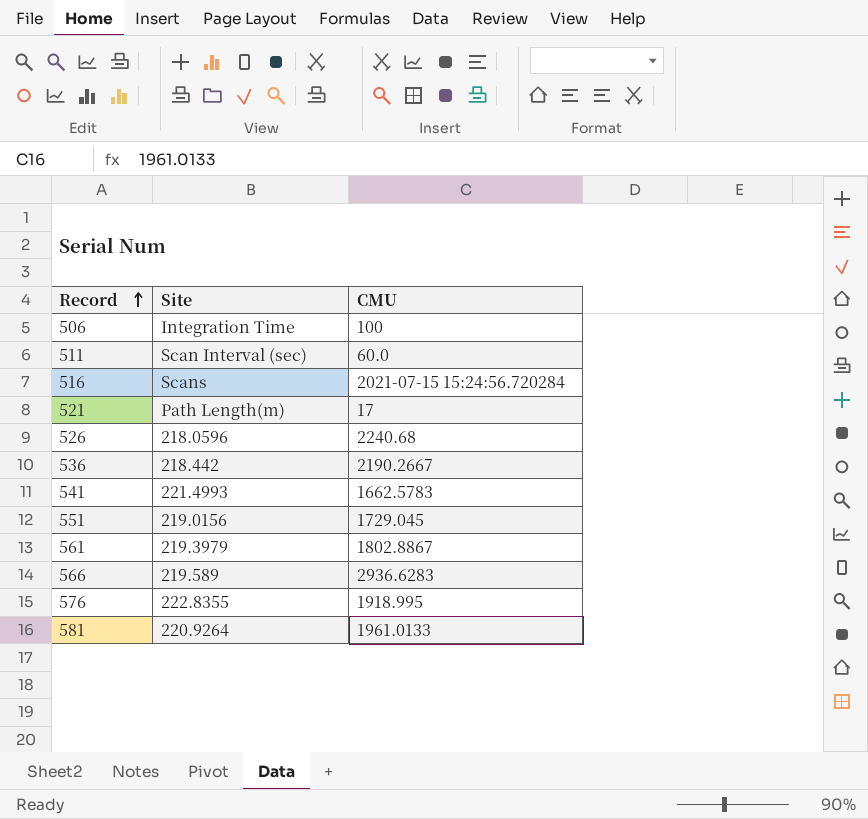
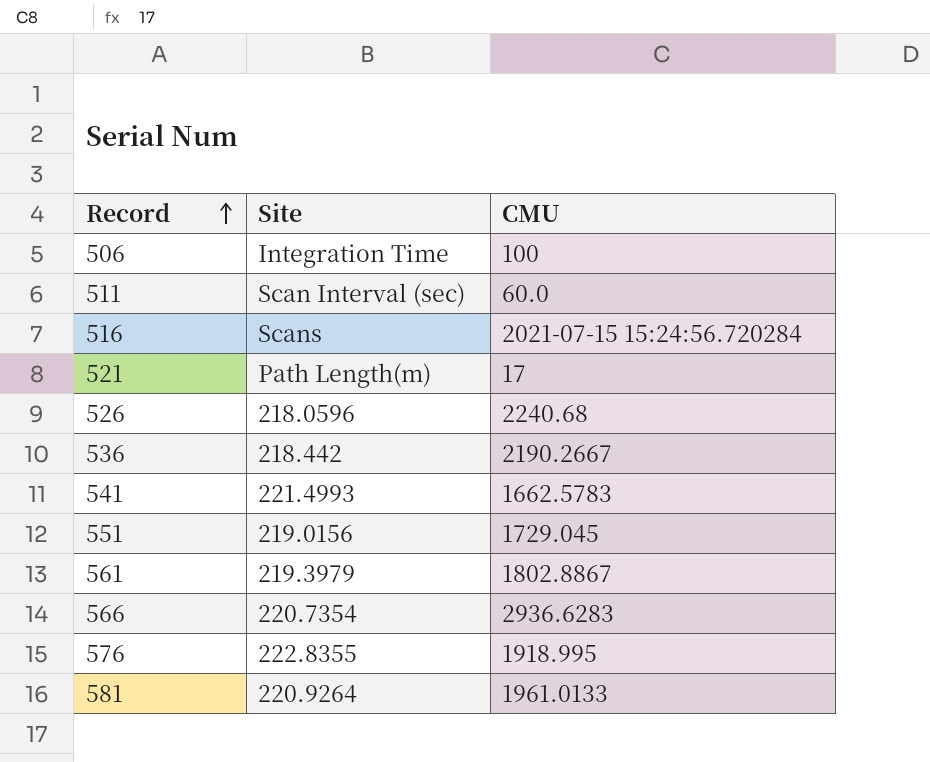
566 | Site: 219.589 -> 220.7354

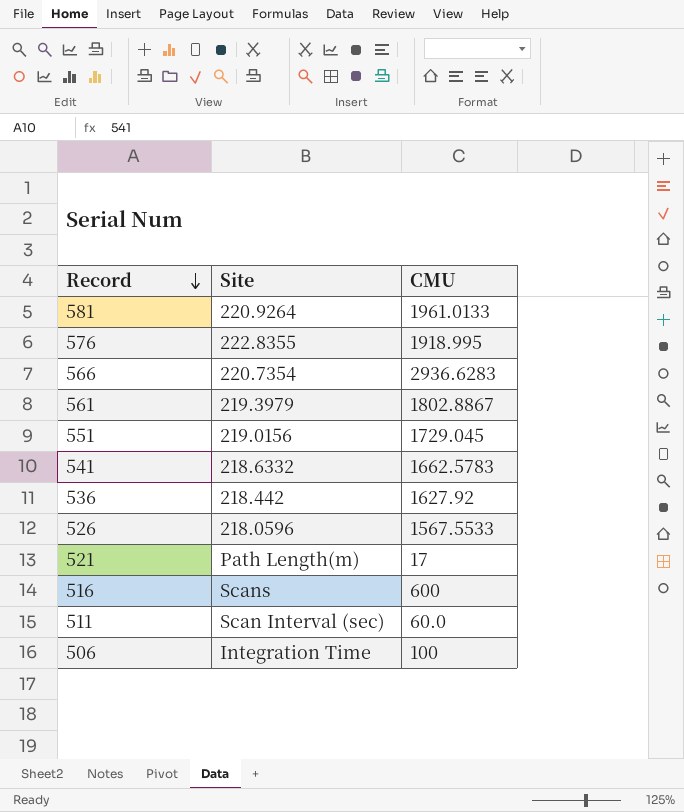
row order: Record ascending -> Record descending
541 | Site: 221.4993 -> 218.6332
536 | CMU: 2190.2667 -> 1627.92
526 | CMU: 2240.68 -> 1567.5533
516 | CMU: 2021-07-15 15:24:56.720284 -> 600

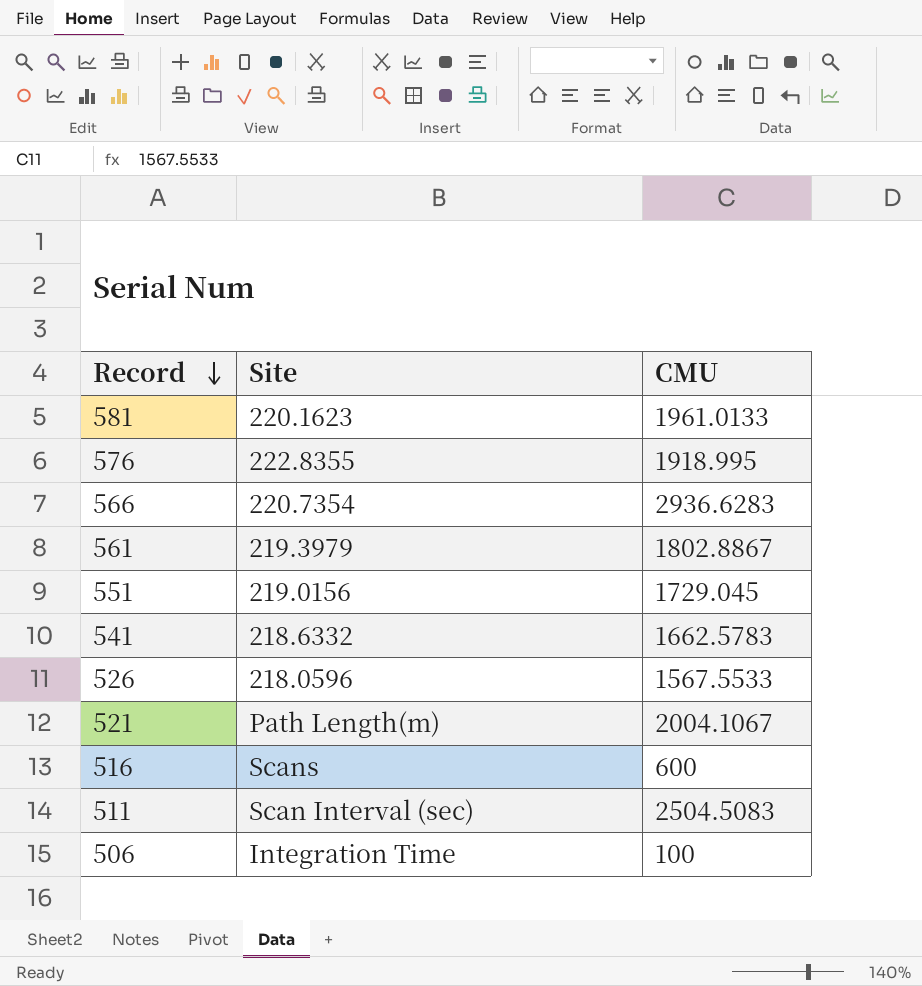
row 536: 218.442 | 1627.92 -> none
581 | Site: 220.9264 -> 220.1623
521 | CMU: 17 -> 2004.1067
511 | CMU: 60.0 -> 2504.5083

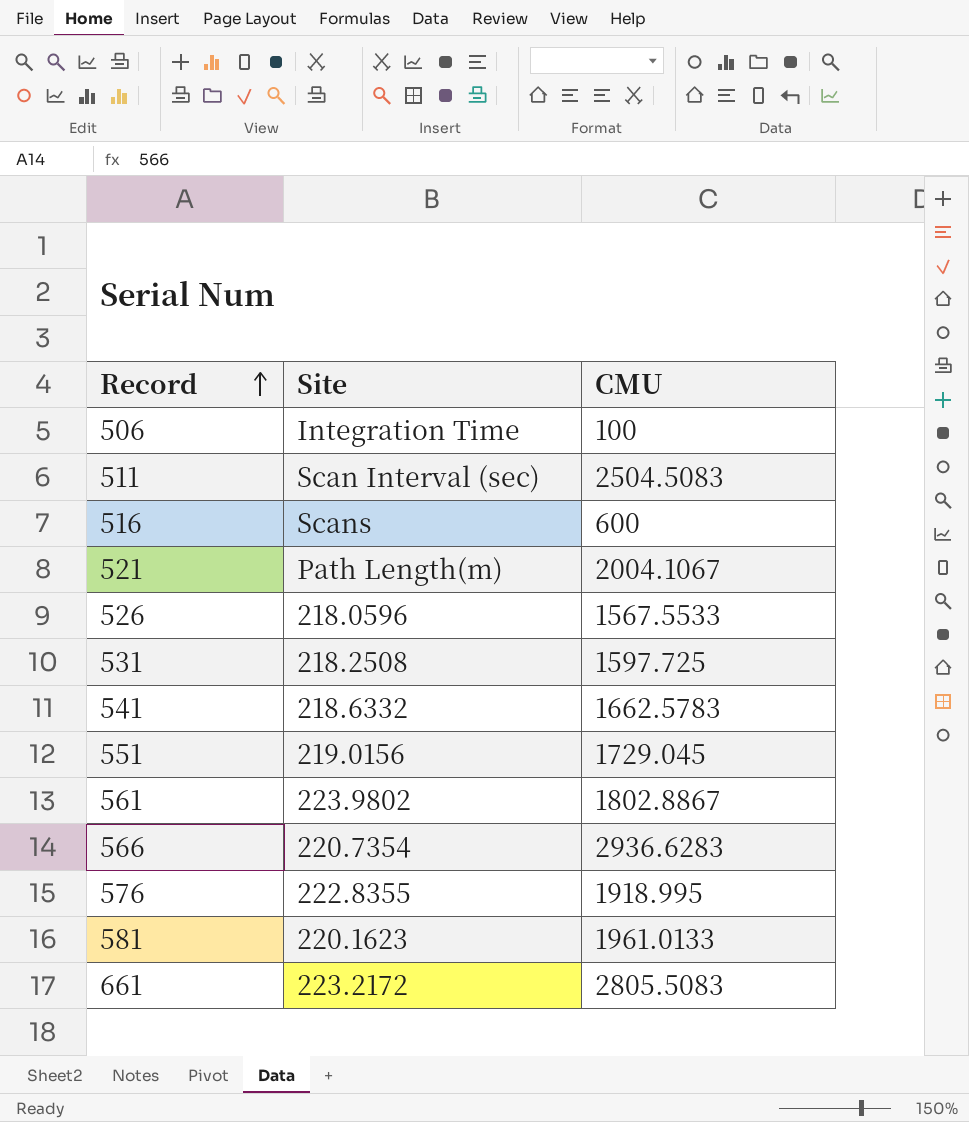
row order: Record descending -> Record ascending
row 531: none -> 218.2508 | 1597.725
561 | Site: 219.3979 -> 223.9802
row 661: none -> 223.2172 | 2805.5083

